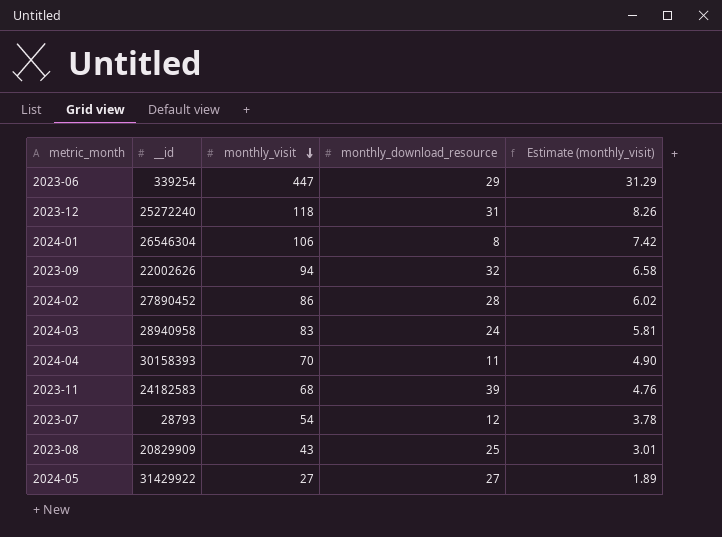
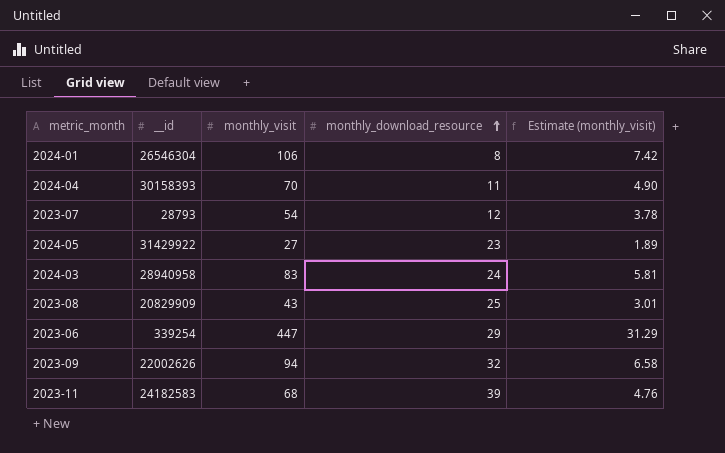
row order: monthly_visit descending -> monthly_download_resource ascending
row 2023-12: 25272240 | 118 | 31 | 8.26 -> none
row 2024-02: 27890452 | 86 | 28 | 6.02 -> none
2024-05 | monthly_download_resource: 27 -> 23

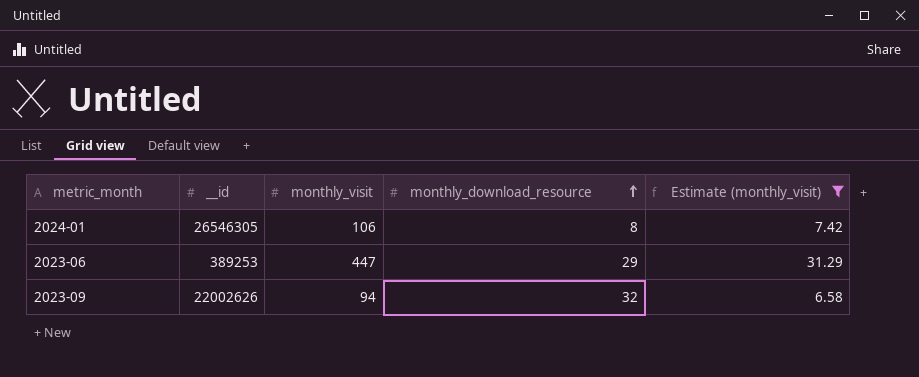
filter: none -> Estimate (monthly_visit) >= 6.58
2024-01 | __id: 26546304 -> 26546305
2023-06 | __id: 339254 -> 389253

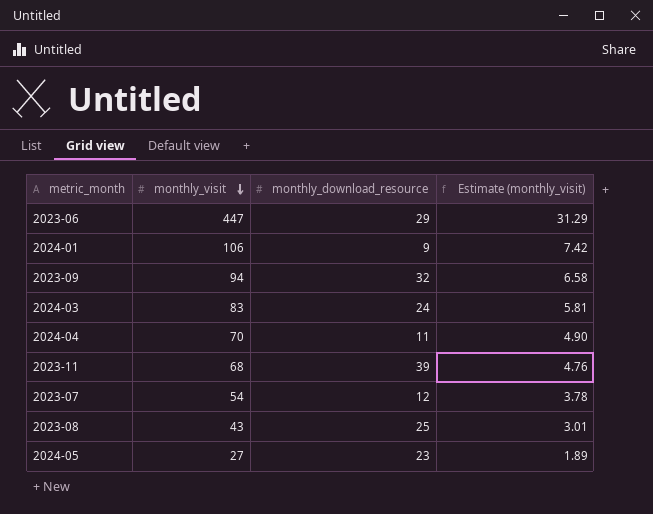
filter: Estimate (monthly_visit) >= 6.58 -> none
row order: monthly_download_resource ascending -> monthly_visit descending
column __id | position: 2 -> none
2024-01 | monthly_download_resource: 8 -> 9

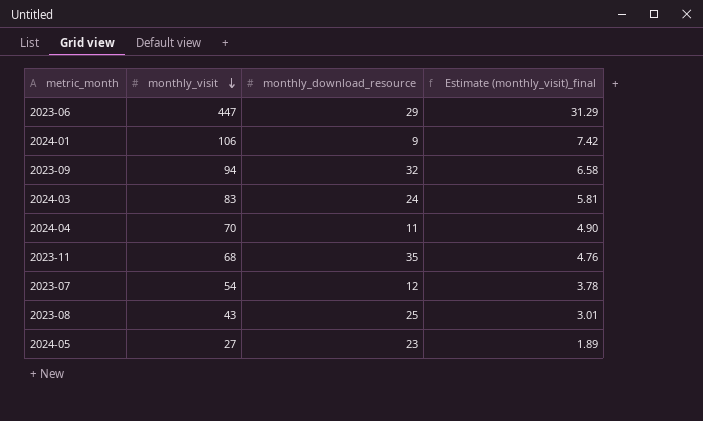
column name: Estimate (monthly_visit) -> Estimate (monthly_visit)_final
2023-11 | monthly_download_resource: 39 -> 35

